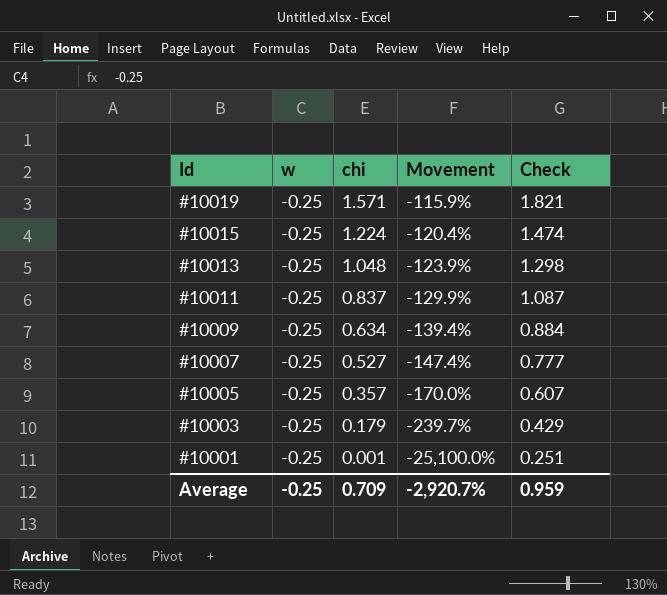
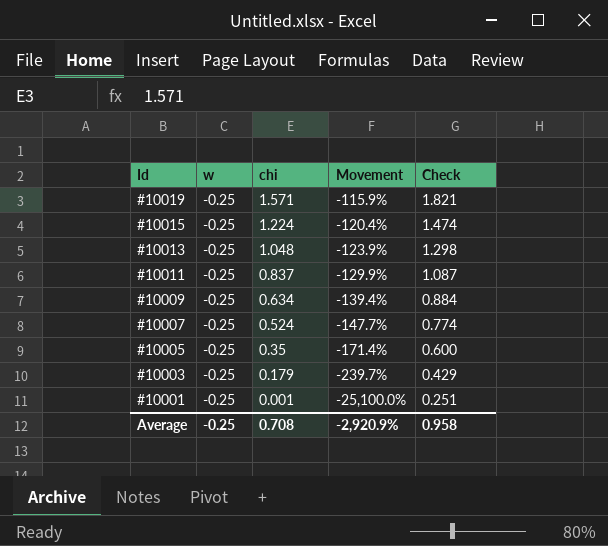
#10007 | chi: 0.527 -> 0.524
#10007 | Movement: -147.4% -> -147.7%
#10007 | Check: 0.777 -> 0.774
#10005 | chi: 0.357 -> 0.35
#10005 | Movement: -170.0% -> -171.4%
#10005 | Check: 0.607 -> 0.600
Average | chi: 0.709 -> 0.708
Average | Movement: -2,920.7% -> -2,920.9%
Average | Check: 0.959 -> 0.958

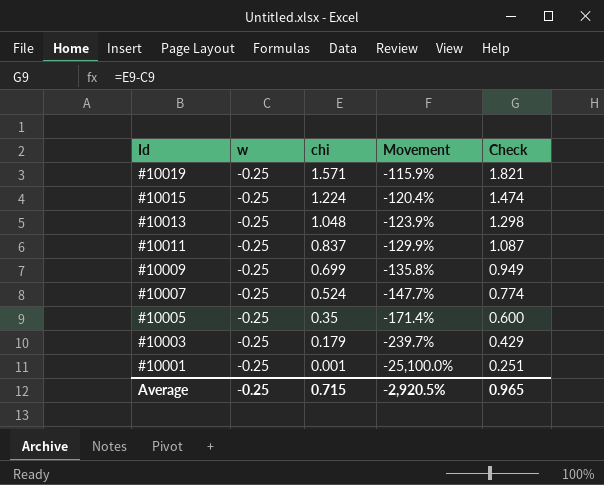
#10009 | chi: 0.634 -> 0.699
#10009 | Movement: -139.4% -> -135.8%
#10009 | Check: 0.884 -> 0.949
Average | chi: 0.708 -> 0.715
Average | Movement: -2,920.9% -> -2,920.5%
Average | Check: 0.958 -> 0.965

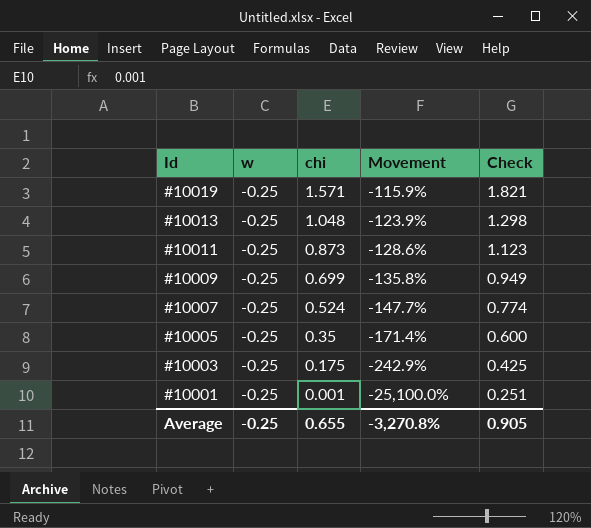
row #10015: -0.25 | 1.224 | -120.4% | 1.474 -> none
#10011 | chi: 0.837 -> 0.873
#10011 | Movement: -129.9% -> -128.6%
#10011 | Check: 1.087 -> 1.123
#10003 | chi: 0.179 -> 0.175
#10003 | Movement: -239.7% -> -242.9%
#10003 | Check: 0.429 -> 0.425
Average | chi: 0.715 -> 0.655
Average | Movement: -2,920.5% -> -3,270.8%
Average | Check: 0.965 -> 0.905

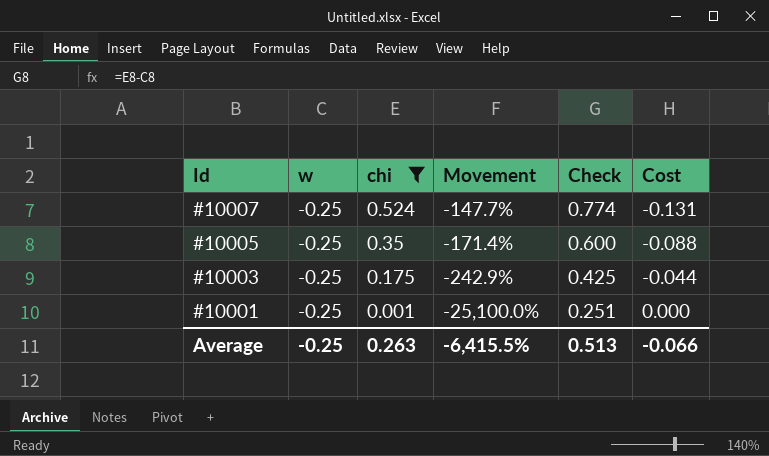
filter: none -> chi <= 0.524
column Cost | formula: none -> [w] * [chi]
Average | chi: 0.655 -> 0.263
Average | Movement: -3,270.8% -> -6,415.5%
Average | Check: 0.905 -> 0.513

